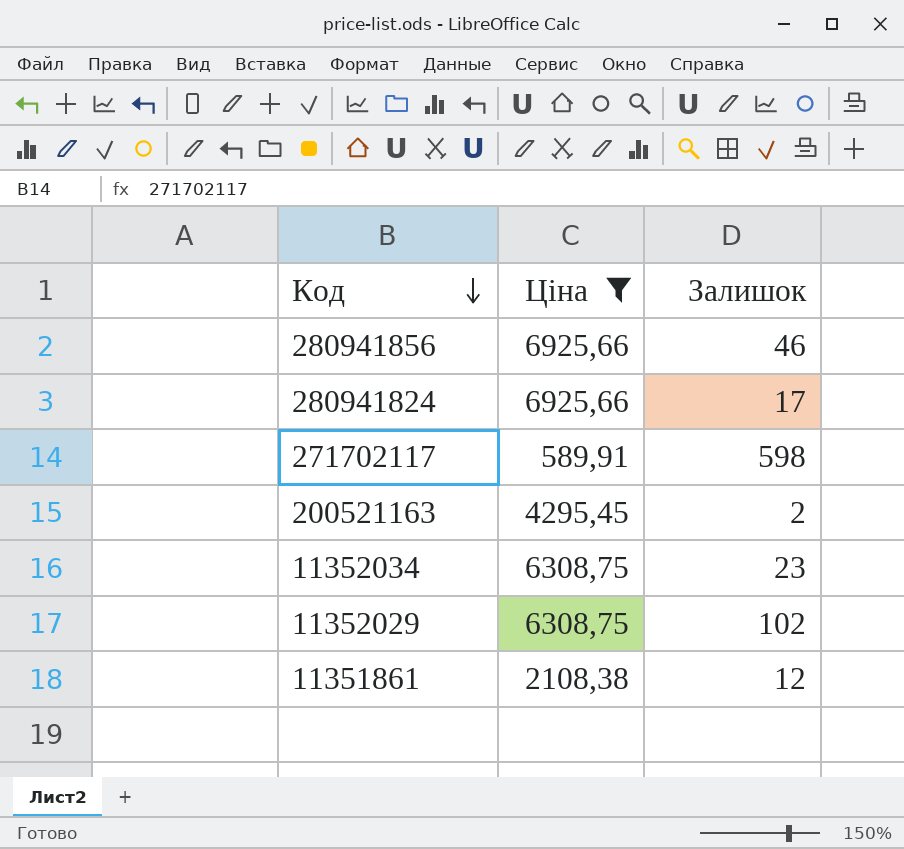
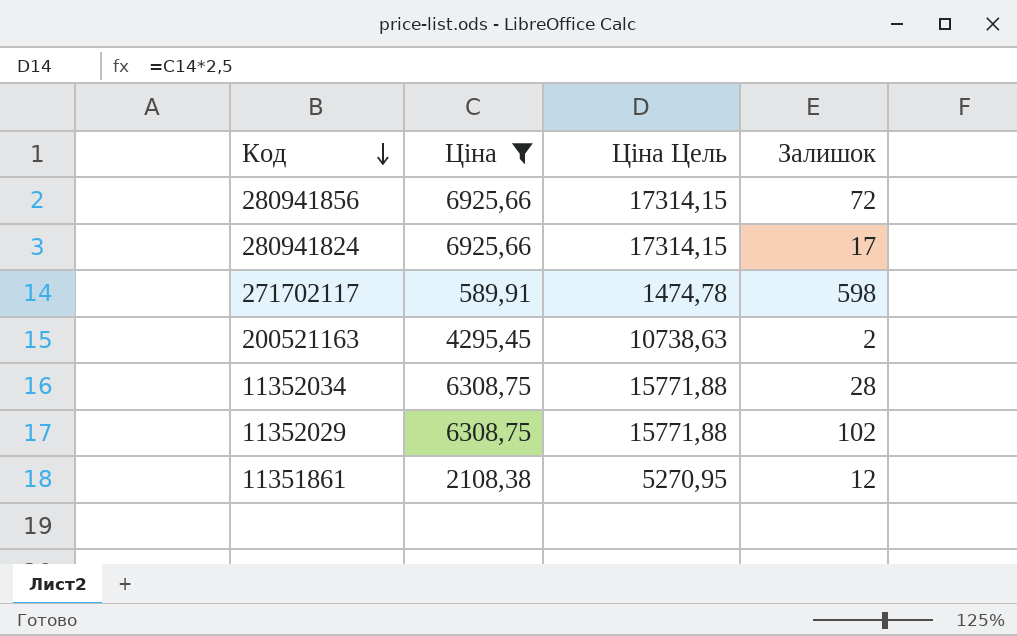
column Ціна Цель | formula: none -> [Ціна] * 2,5
280941856 | Залишок: 46 -> 72
11352034 | Залишок: 23 -> 28

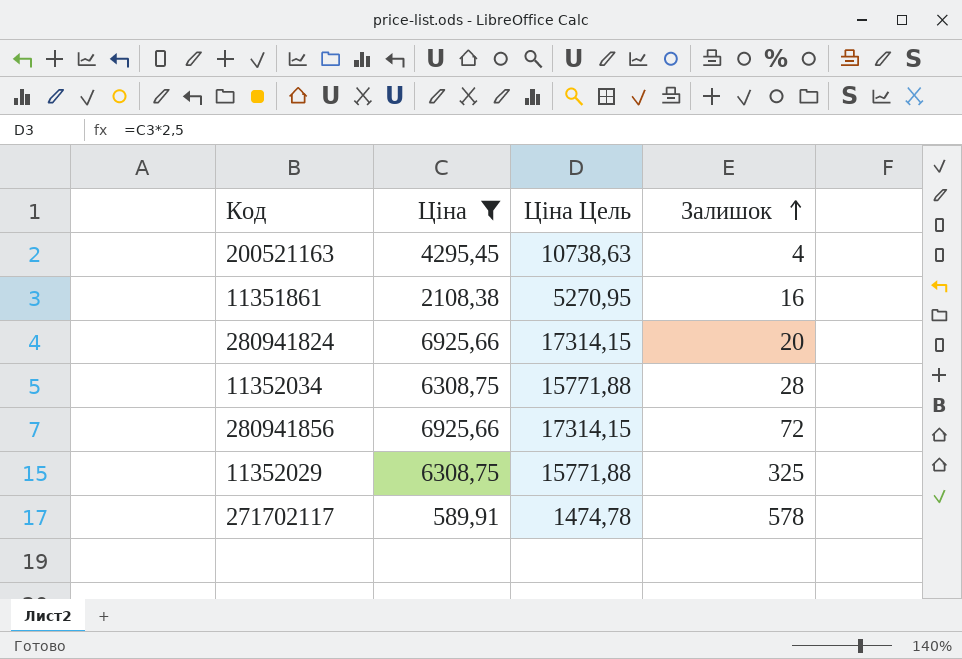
row order: Код descending -> Залишок ascending
200521163 | Залишок: 2 -> 4
11351861 | Залишок: 12 -> 16
280941824 | Залишок: 17 -> 20
11352029 | Залишок: 102 -> 325
271702117 | Залишок: 598 -> 578

